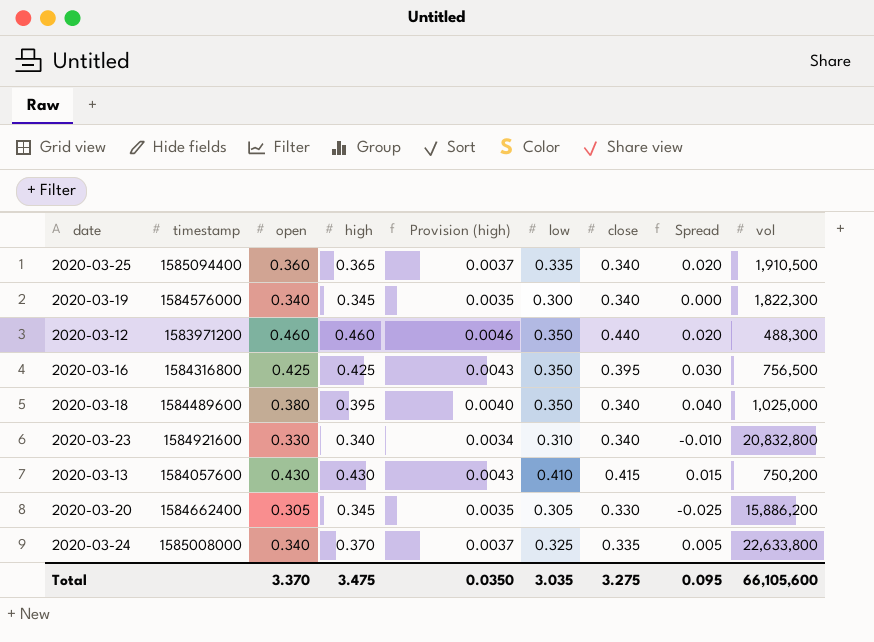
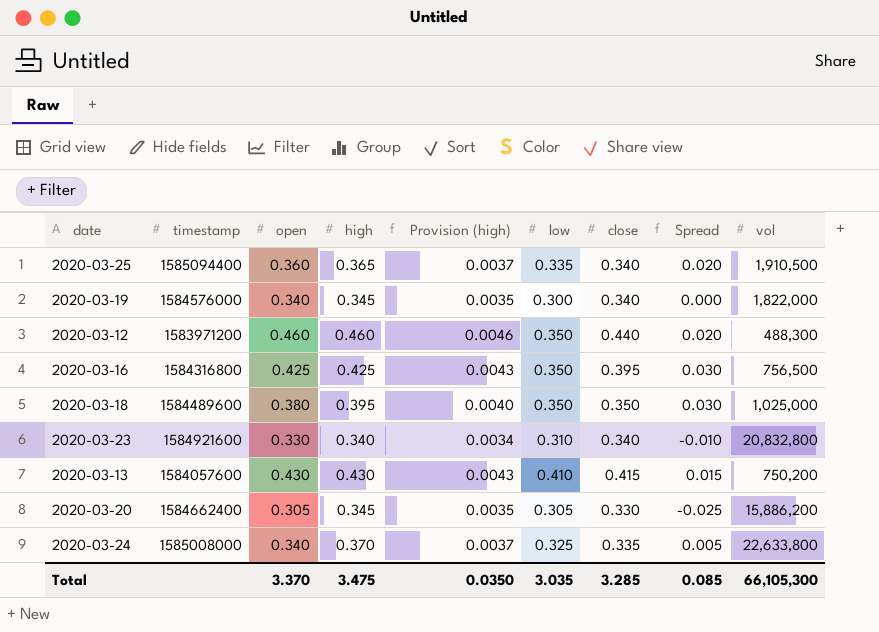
2020-03-19 | vol: 1,822,300 -> 1,822,000
2020-03-18 | close: 0.340 -> 0.350
2020-03-18 | Spread: 0.040 -> 0.030
Total | close: 3.275 -> 3.285
Total | Spread: 0.095 -> 0.085
Total | vol: 66,105,600 -> 66,105,300

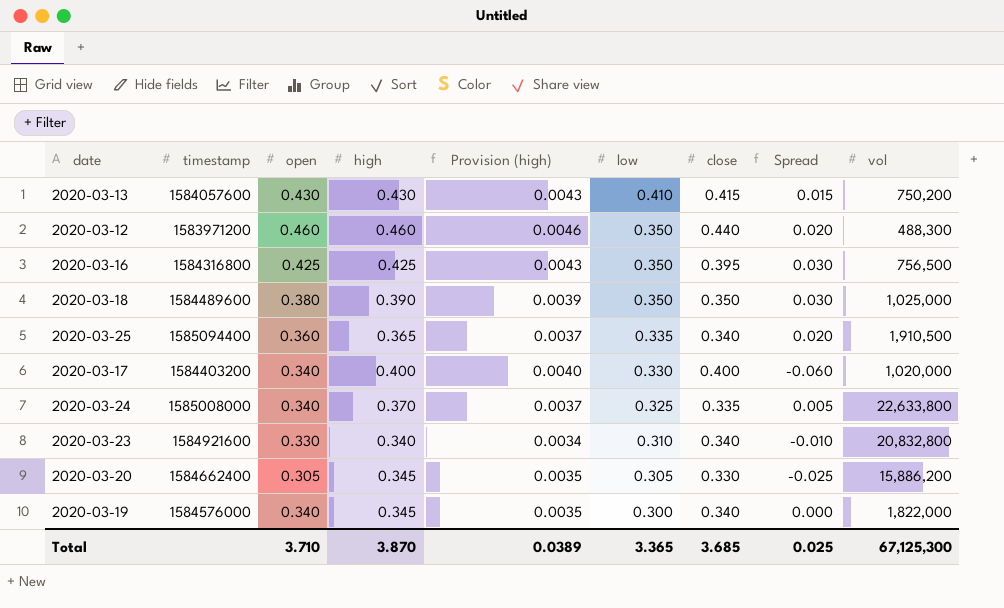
row order: none -> low descending
2020-03-18 | high: 0.395 -> 0.390
2020-03-18 | Provision (high): 0.0040 -> 0.0039
row 2020-03-17: none -> 1584403200 | 0.340 | 0.400 | 0.0040 | 0.330 | 0.400 | -0.060 | 1,020,000
Total | open: 3.370 -> 3.710
Total | high: 3.475 -> 3.870
Total | Provision (high): 0.0350 -> 0.0389
Total | low: 3.035 -> 3.365
Total | close: 3.285 -> 3.685
Total | Spread: 0.085 -> 0.025
Total | vol: 66,105,300 -> 67,125,300

